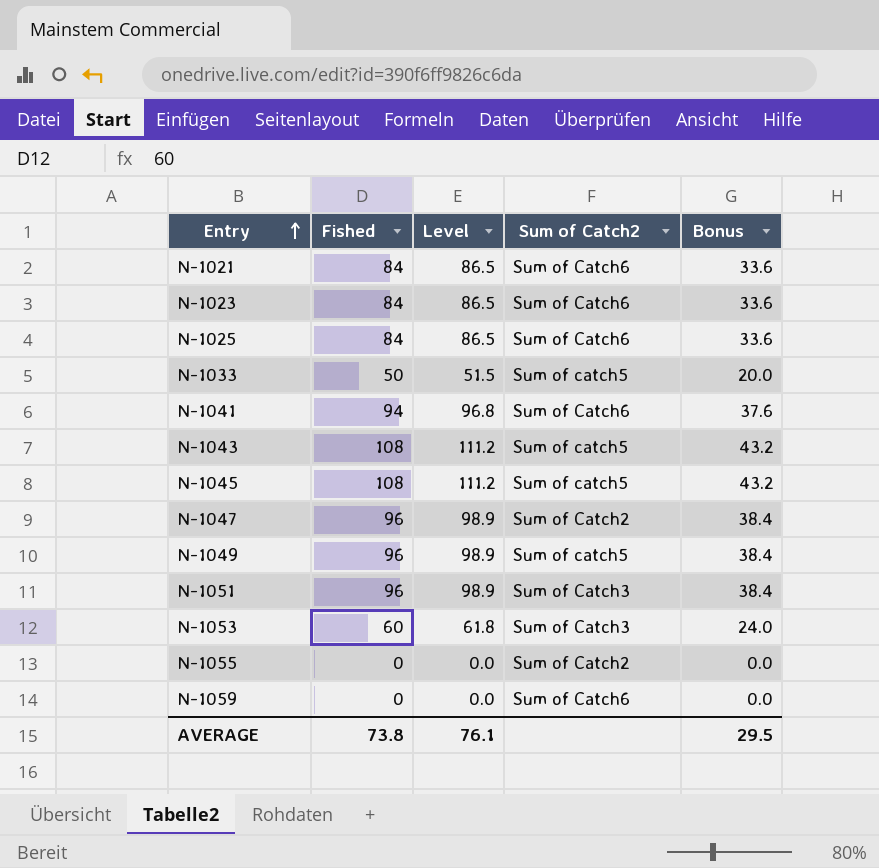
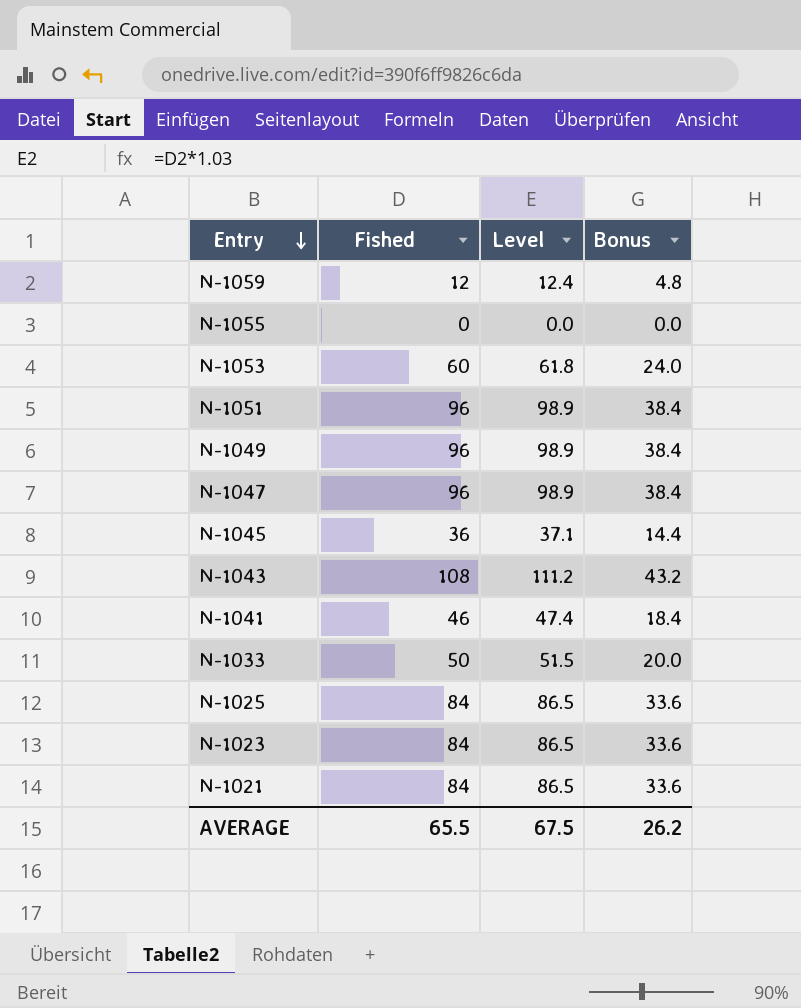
row order: Entry ascending -> Entry descending
column Sum of Catch2 | position: 4 -> none
N-1059 | Fished: 0 -> 12
N-1059 | Level: 0.0 -> 12.4
N-1059 | Bonus: 0.0 -> 4.8
N-1045 | Fished: 108 -> 36
N-1045 | Level: 111.2 -> 37.1
N-1045 | Bonus: 43.2 -> 14.4
N-1041 | Fished: 94 -> 46
N-1041 | Level: 96.8 -> 47.4
N-1041 | Bonus: 37.6 -> 18.4
AVERAGE | Fished: 73.8 -> 65.5
AVERAGE | Level: 76.1 -> 67.5
AVERAGE | Bonus: 29.5 -> 26.2

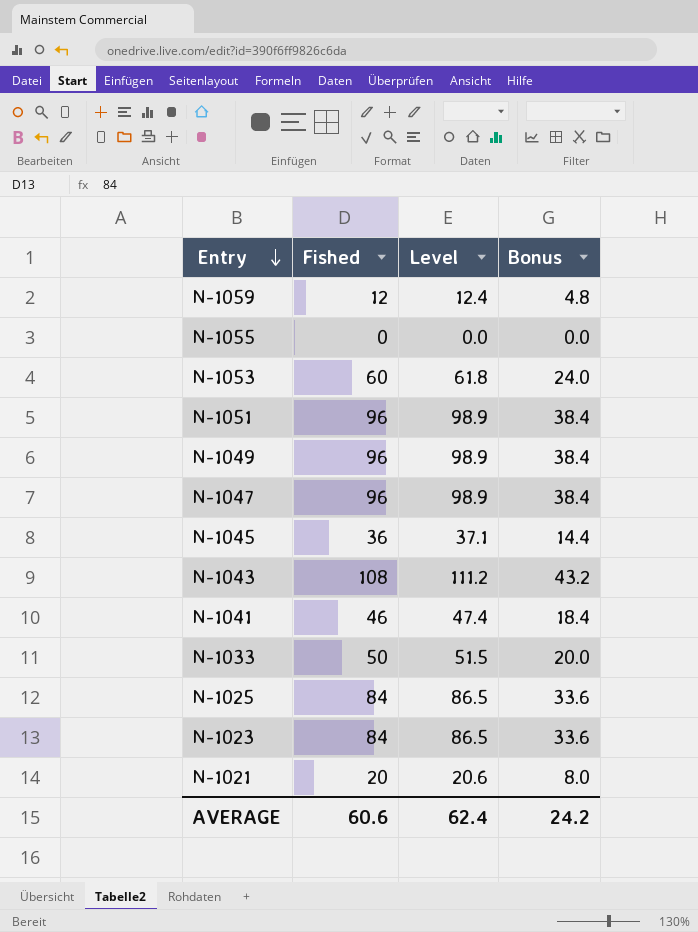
N-1021 | Fished: 84 -> 20
N-1021 | Level: 86.5 -> 20.6
N-1021 | Bonus: 33.6 -> 8.0
AVERAGE | Fished: 65.5 -> 60.6
AVERAGE | Level: 67.5 -> 62.4
AVERAGE | Bonus: 26.2 -> 24.2

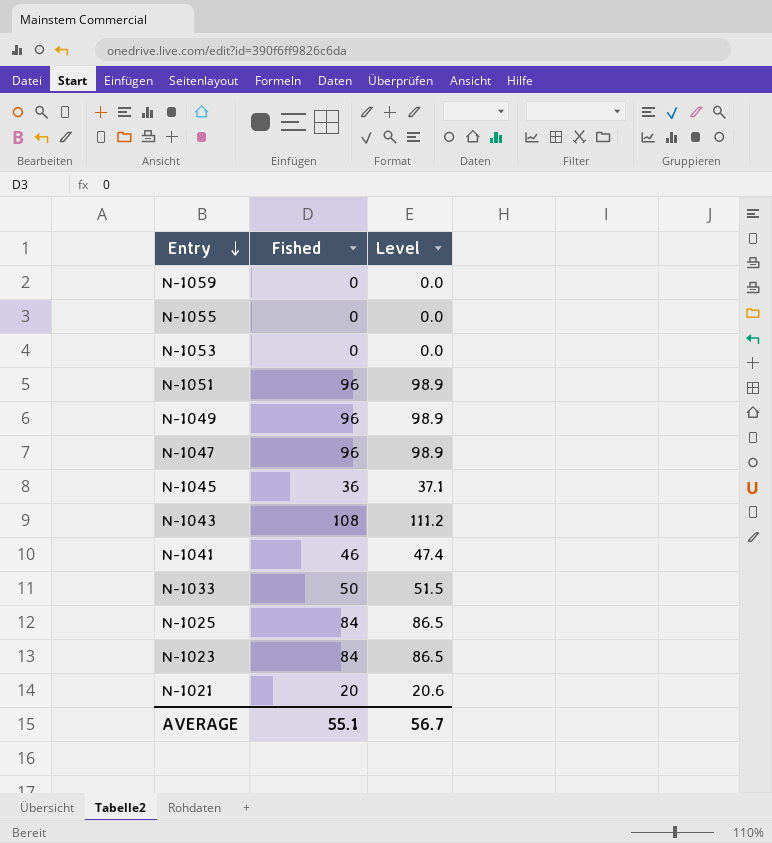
column Bonus | formula: [Fished] * 0.4 -> none
N-1059 | Fished: 12 -> 0
N-1059 | Level: 12.4 -> 0.0
N-1053 | Fished: 60 -> 0
N-1053 | Level: 61.8 -> 0.0
AVERAGE | Fished: 60.6 -> 55.1
AVERAGE | Level: 62.4 -> 56.7

